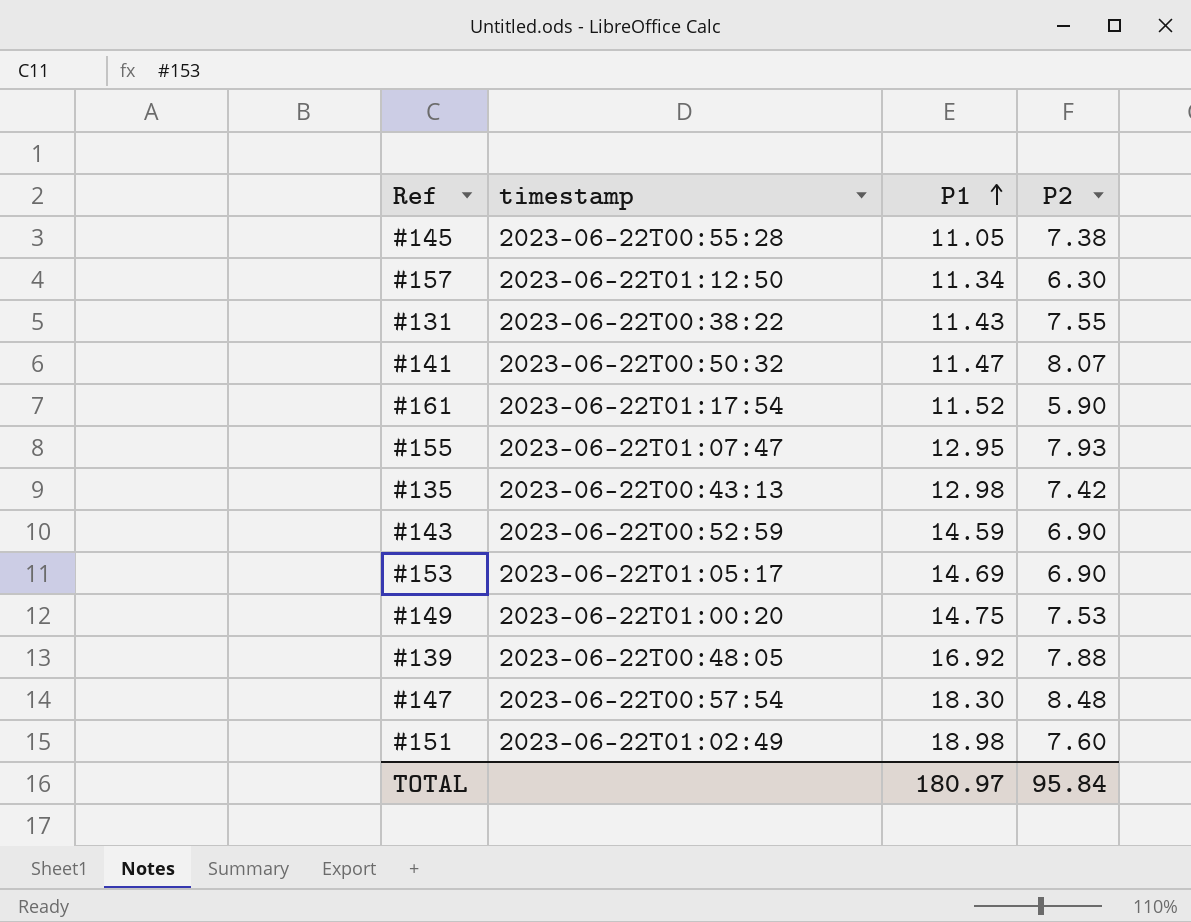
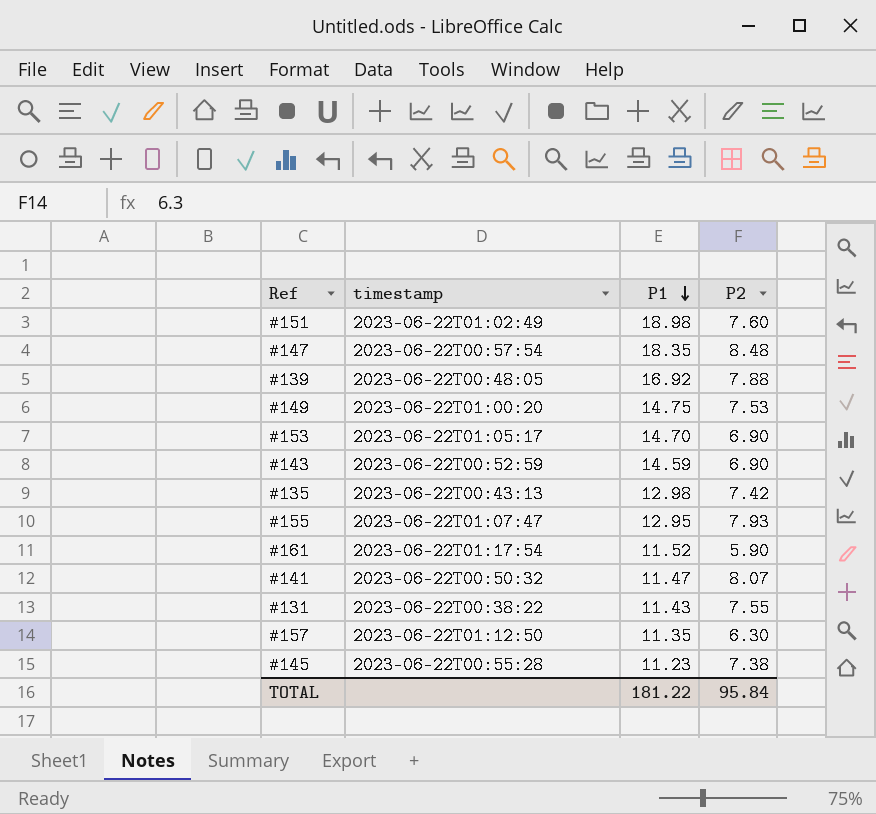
row order: P1 ascending -> P1 descending
#147 | P1: 18.30 -> 18.35
#153 | P1: 14.69 -> 14.70
#157 | P1: 11.34 -> 11.35
#145 | P1: 11.05 -> 11.23
TOTAL | P1: 180.97 -> 181.22

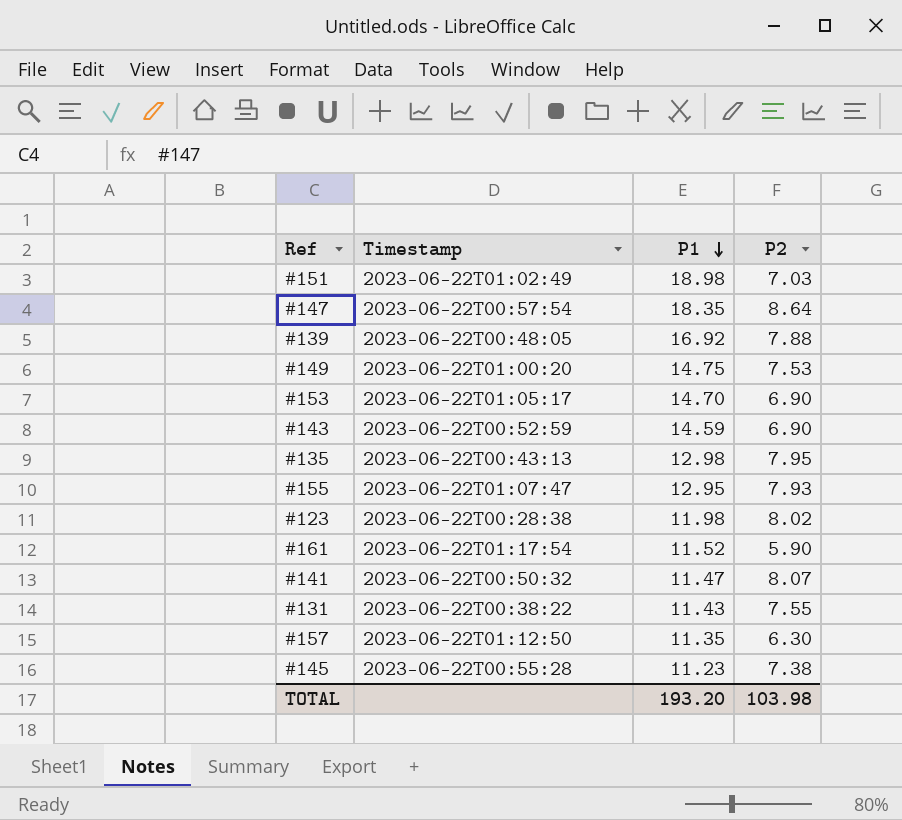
column name: timestamp -> Timestamp
#151 | P2: 7.60 -> 7.03
#147 | P2: 8.48 -> 8.64
#135 | P2: 7.42 -> 7.95
row #123: none -> 2023-06-22T00:28:38 | 11.98 | 8.02
TOTAL | P1: 181.22 -> 193.20
TOTAL | P2: 95.84 -> 103.98

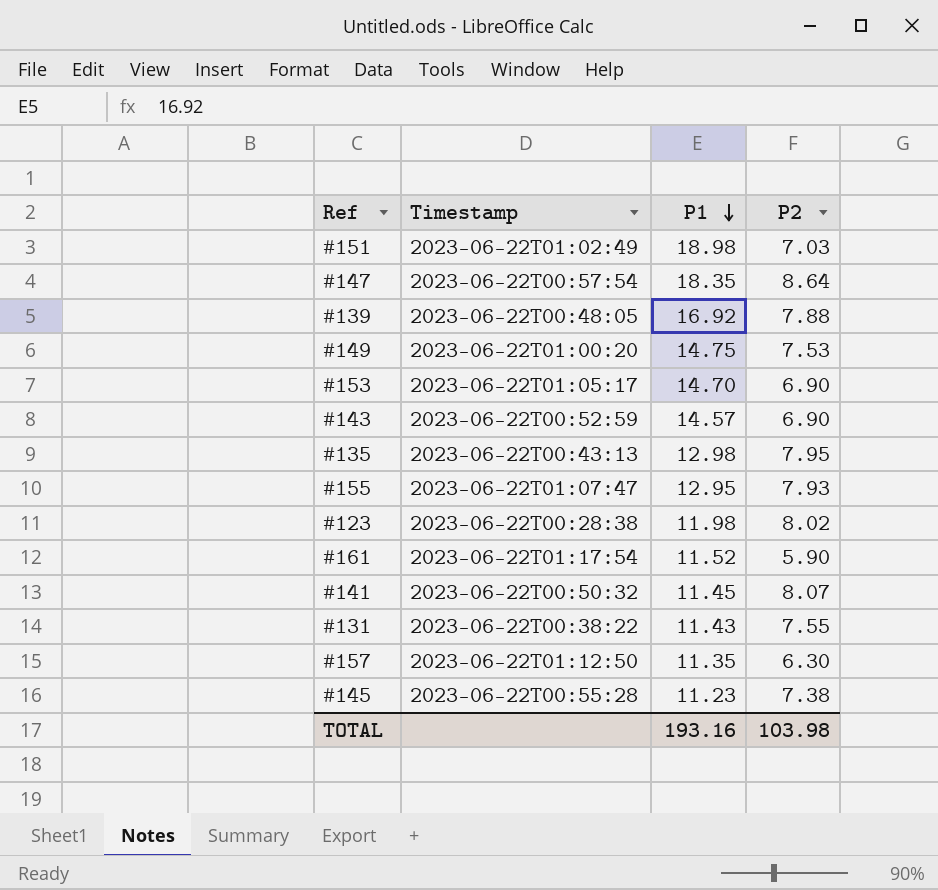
#143 | P1: 14.59 -> 14.57
#141 | P1: 11.47 -> 11.45
TOTAL | P1: 193.20 -> 193.16

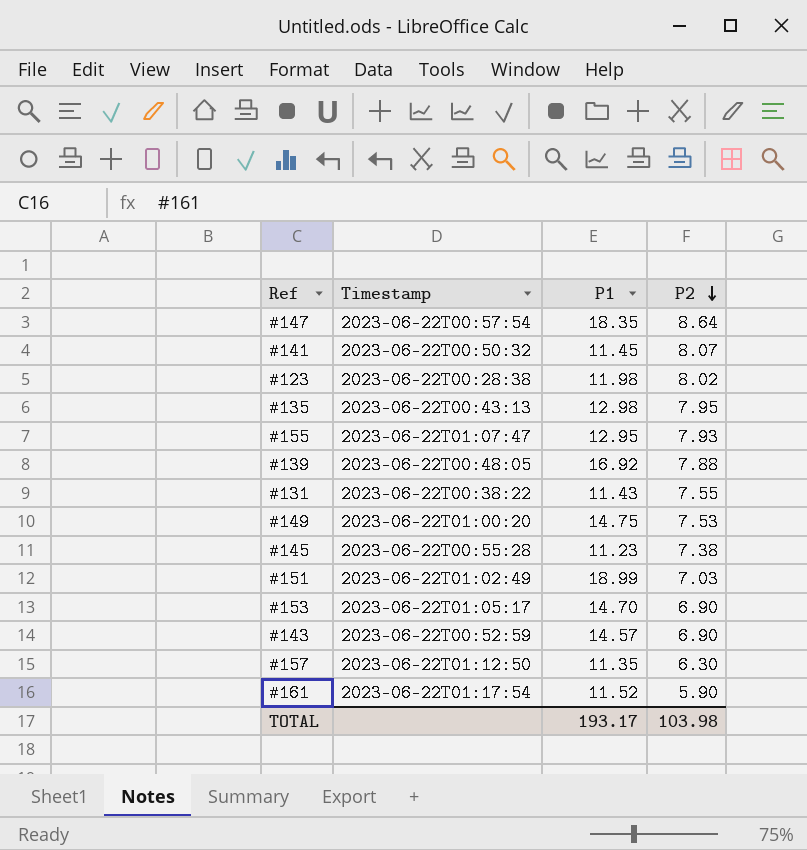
row order: P1 descending -> P2 descending
#151 | P1: 18.98 -> 18.99
TOTAL | P1: 193.16 -> 193.17

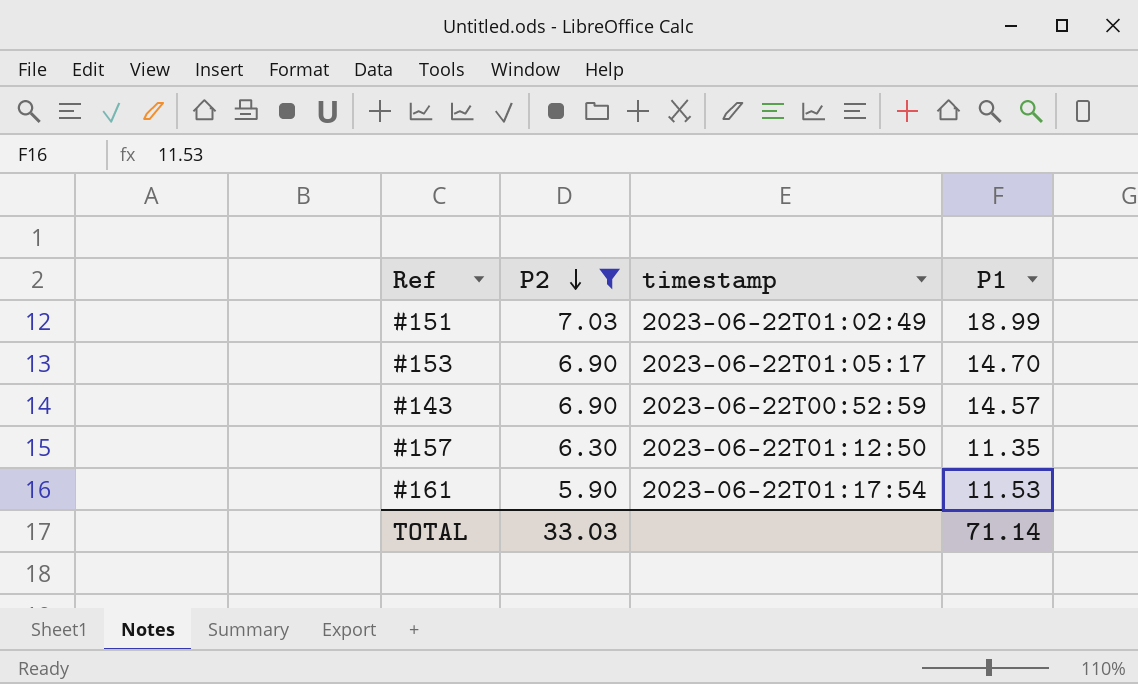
filter: none -> P2 <= 7.03
column P2 | position: 4 -> 2
column name: Timestamp -> timestamp
#161 | P1: 11.52 -> 11.53
TOTAL | P2: 103.98 -> 33.03
TOTAL | P1: 193.17 -> 71.14

